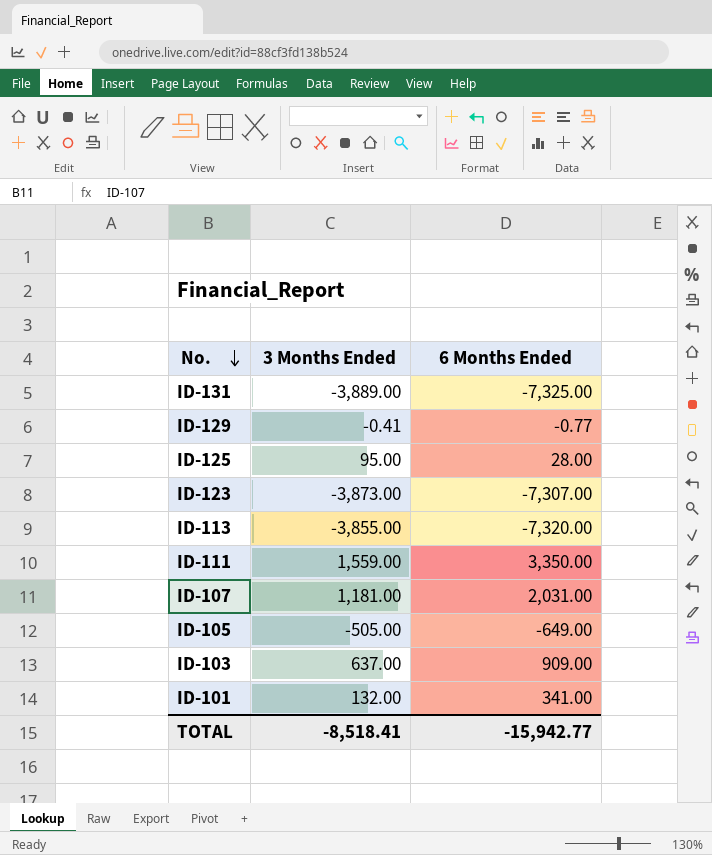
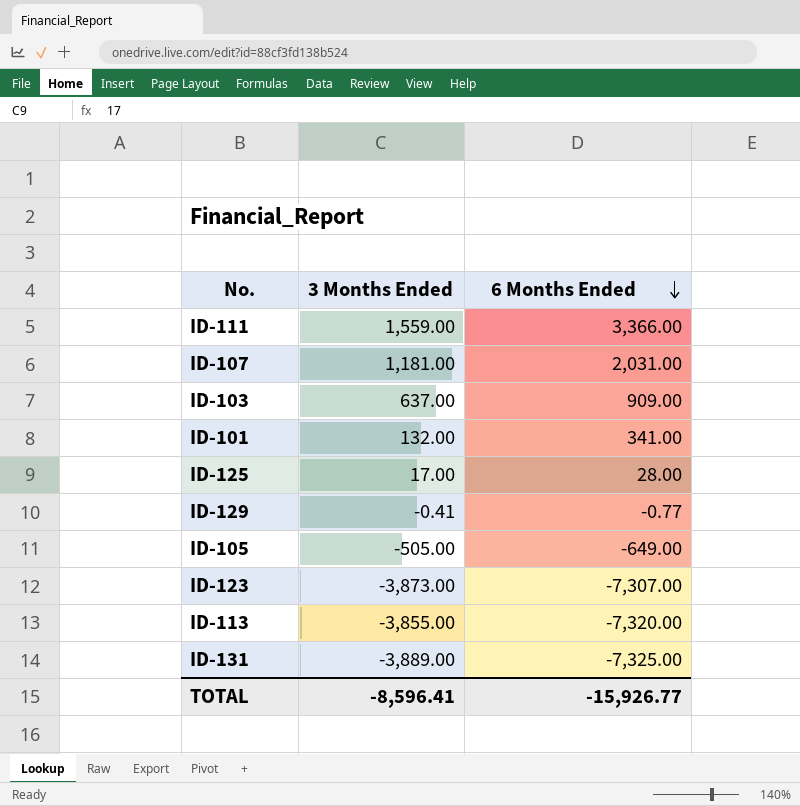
row order: No. descending -> 6 Months Ended descending
ID-111 | 6 Months Ended: 3,350.00 -> 3,366.00
ID-125 | 3 Months Ended: 95.00 -> 17.00
TOTAL | 3 Months Ended: -8,518.41 -> -8,596.41
TOTAL | 6 Months Ended: -15,942.77 -> -15,926.77

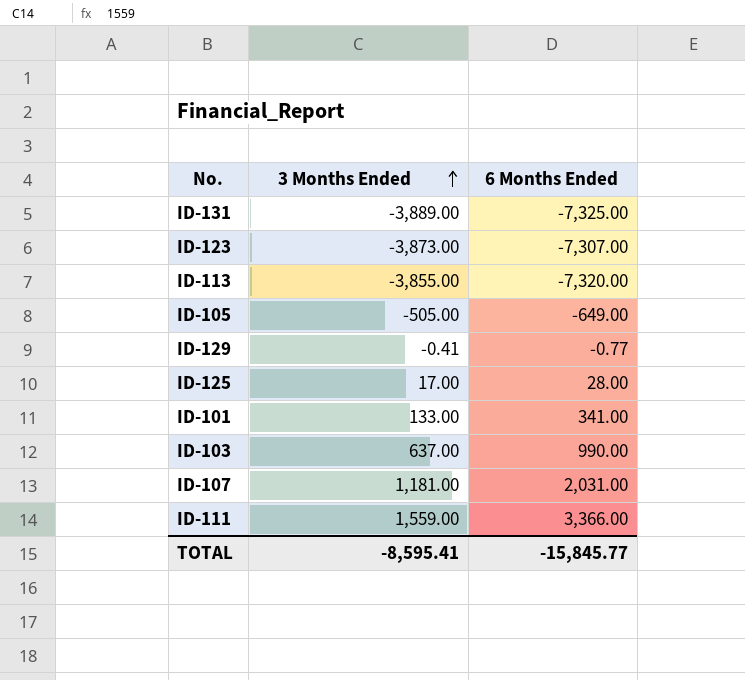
row order: 6 Months Ended descending -> 3 Months Ended ascending
ID-101 | 3 Months Ended: 132.00 -> 133.00
ID-103 | 6 Months Ended: 909.00 -> 990.00
TOTAL | 3 Months Ended: -8,596.41 -> -8,595.41
TOTAL | 6 Months Ended: -15,926.77 -> -15,845.77

